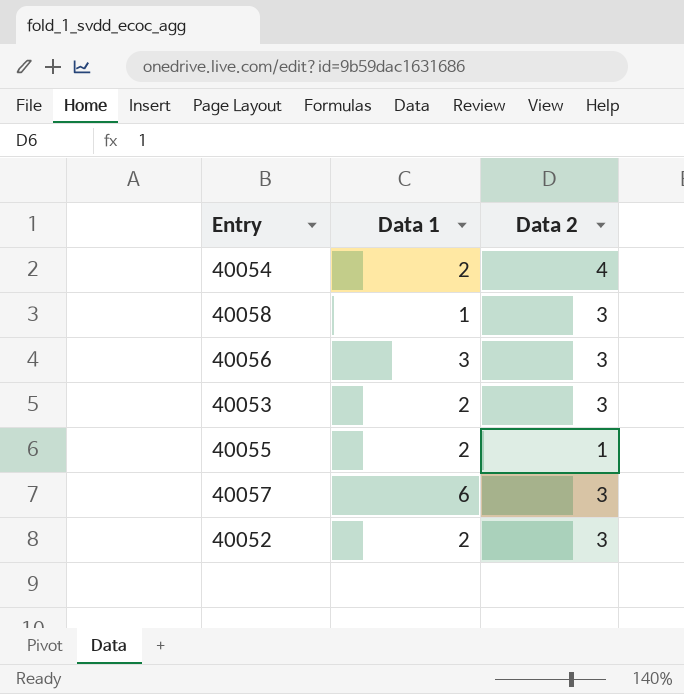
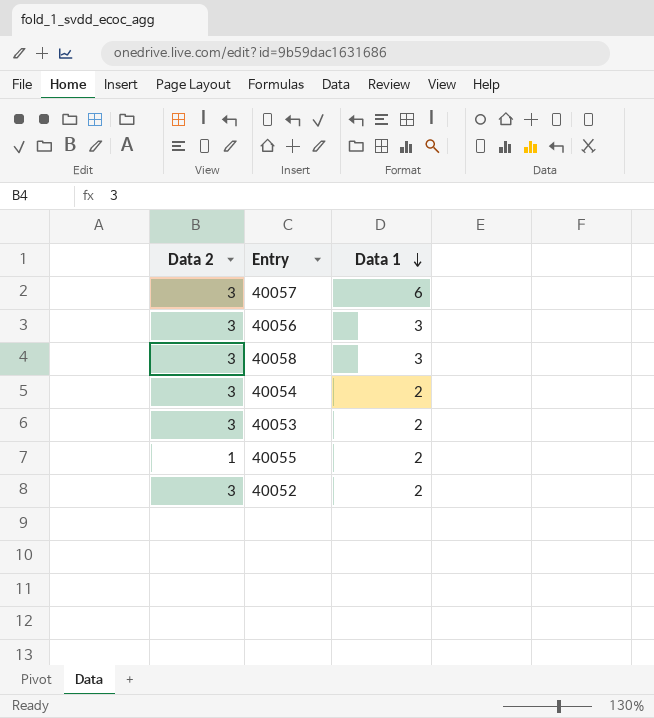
row order: none -> Data 1 descending
column Data 2 | position: 3 -> 1
40058 | Data 1: 1 -> 3
40054 | Data 2: 4 -> 3

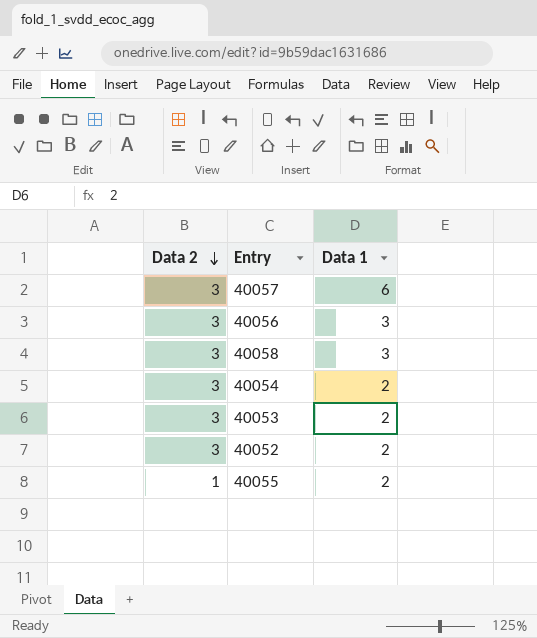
row order: Data 1 descending -> Data 2 descending

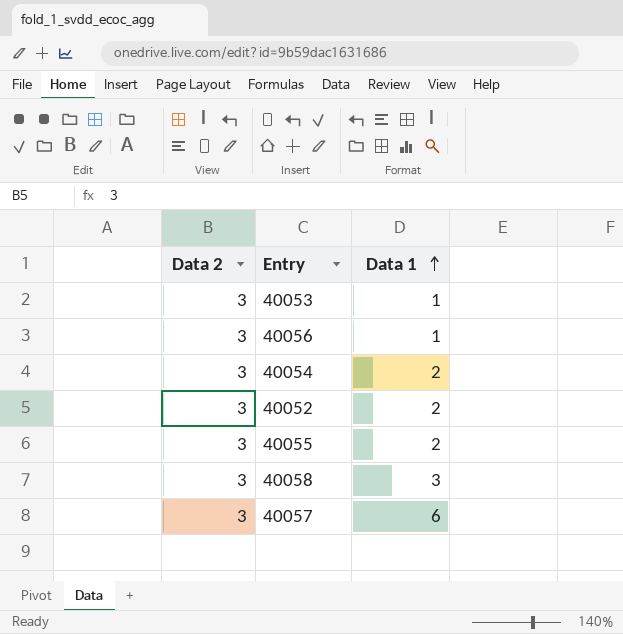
row order: Data 2 descending -> Data 1 ascending
40053 | Data 1: 2 -> 1
40056 | Data 1: 3 -> 1
40055 | Data 2: 1 -> 3

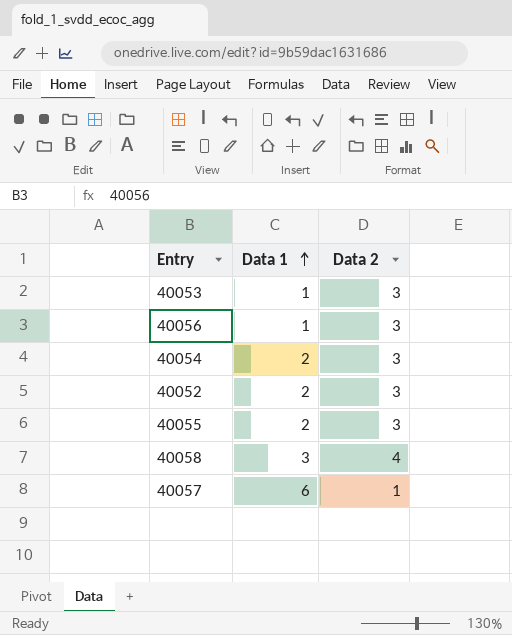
column Data 2 | position: 1 -> 3
40058 | Data 2: 3 -> 4
40057 | Data 2: 3 -> 1

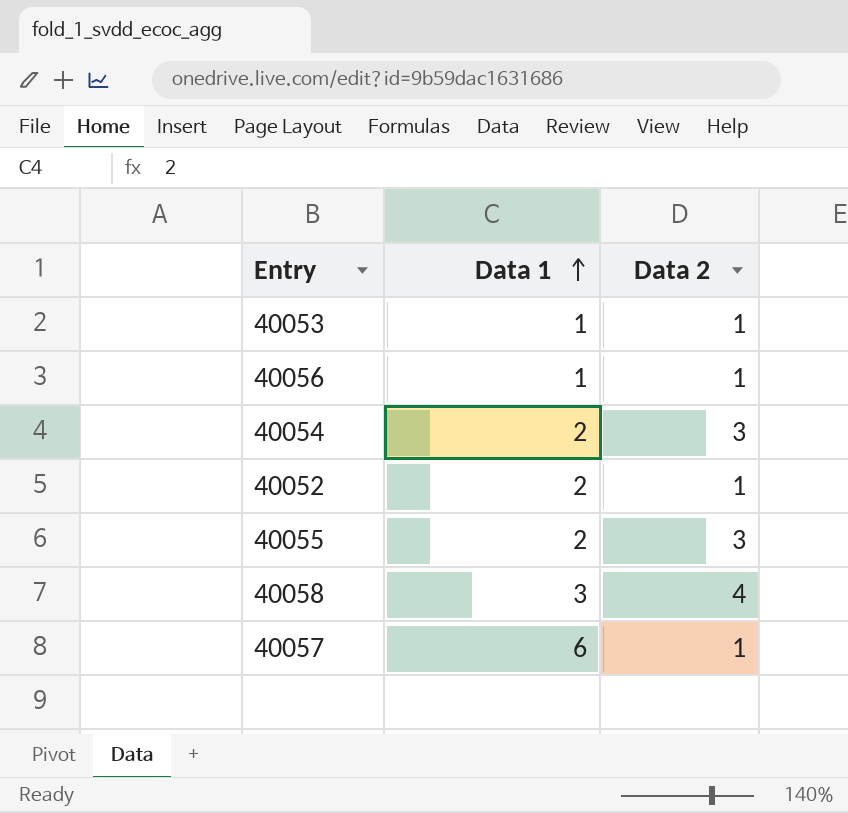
40053 | Data 2: 3 -> 1
40056 | Data 2: 3 -> 1
40052 | Data 2: 3 -> 1

